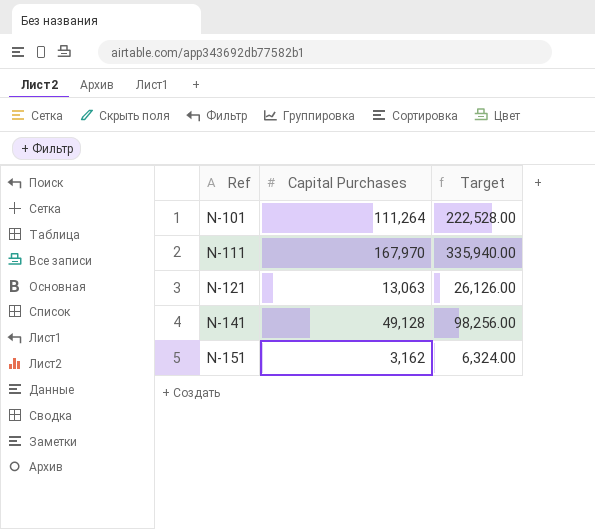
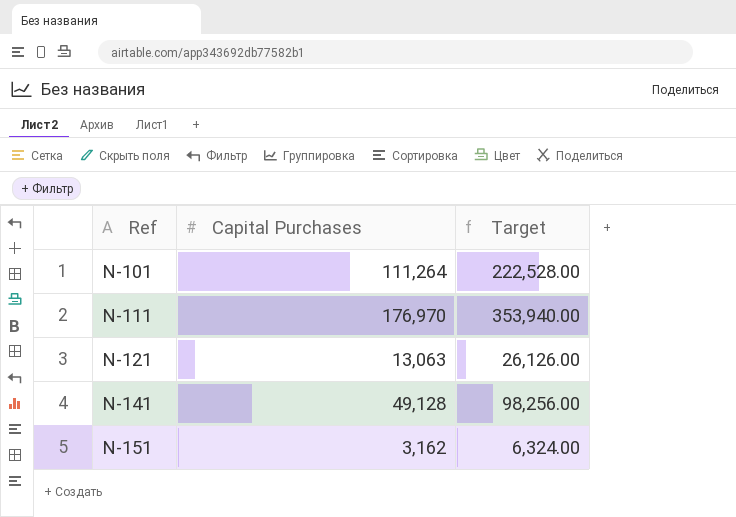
N-111 | Capital Purchases: 167,970 -> 176,970
N-111 | Target: 335,940.00 -> 353,940.00

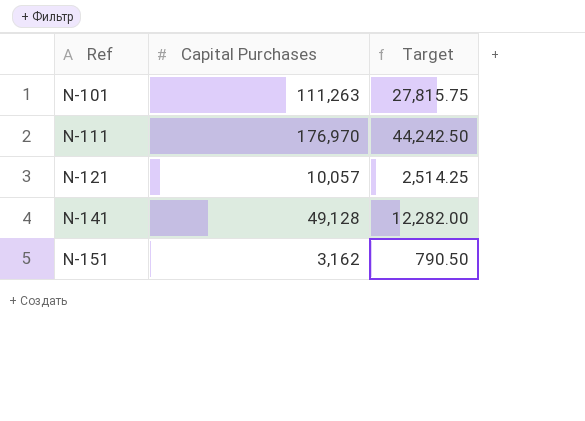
column Target | formula: [Capital Purchases] * 2 -> [Capital Purchases] * 0.25
N-101 | Capital Purchases: 111,264 -> 111,263
N-121 | Capital Purchases: 13,063 -> 10,057

